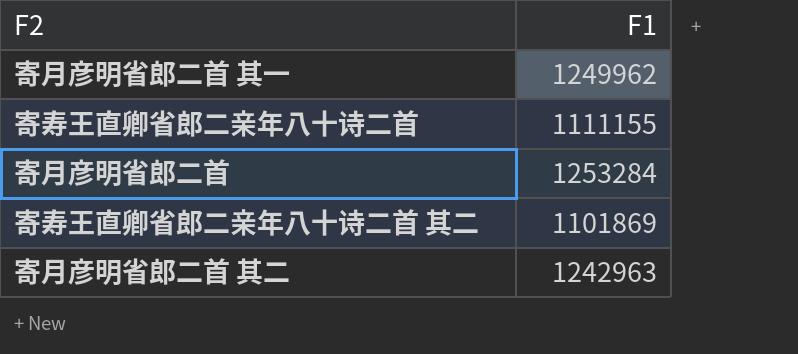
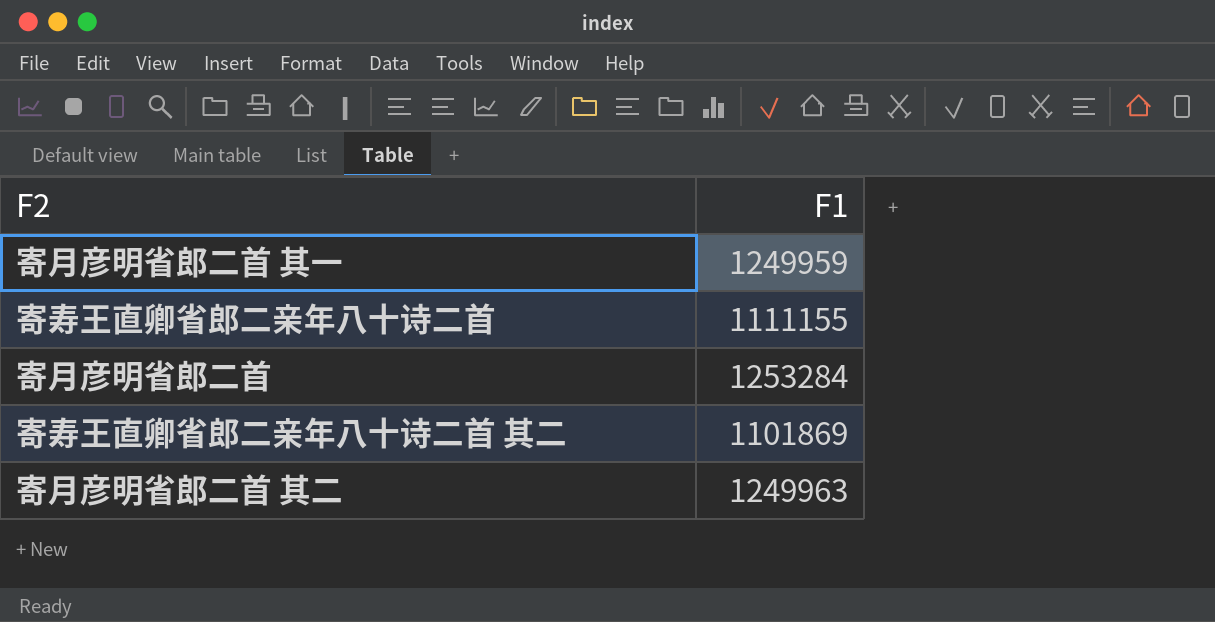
寄月彦明省郎二首 其一 | F1: 1249962 -> 1249959
寄月彦明省郎二首 其二 | F1: 1242963 -> 1249963

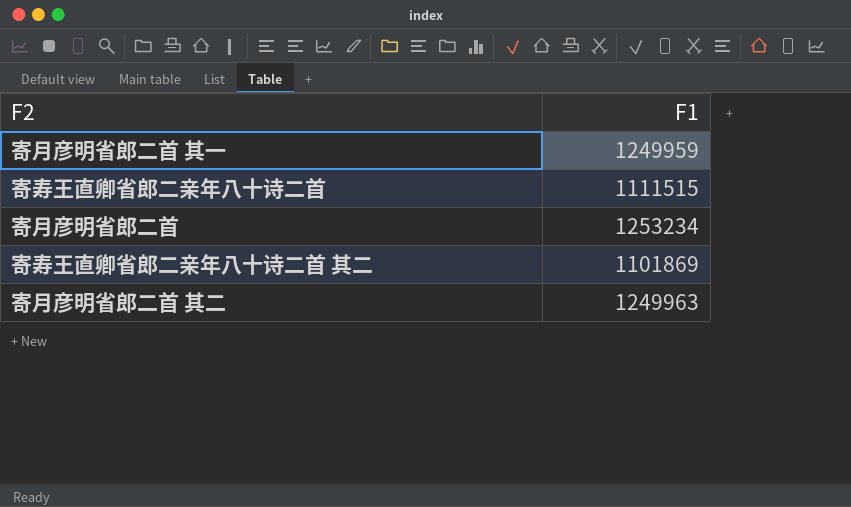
寄寿王直卿省郎二亲年八十诗二首 | F1: 1111155 -> 1111515
寄月彦明省郎二首 | F1: 1253284 -> 1253234

